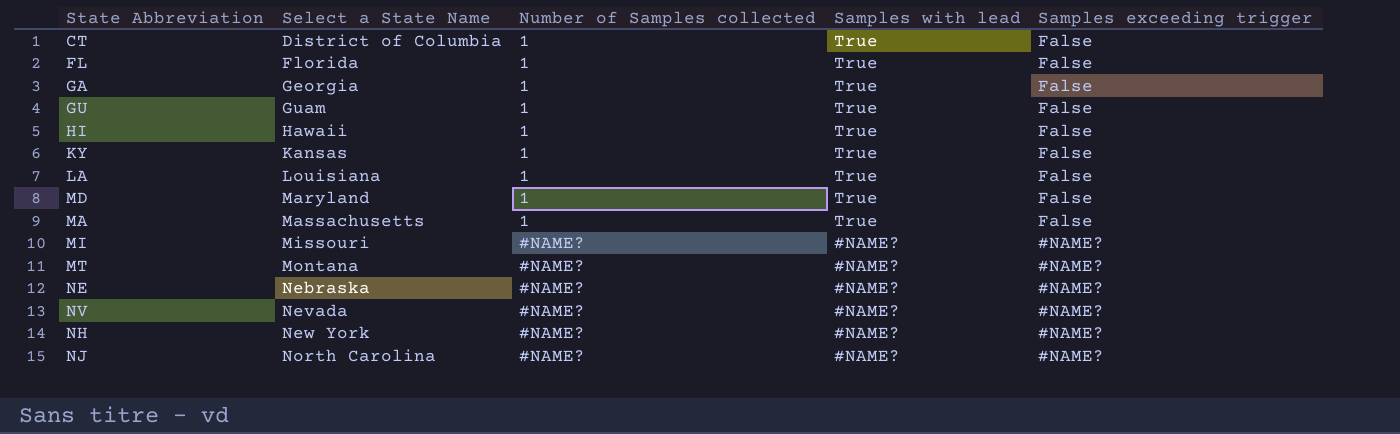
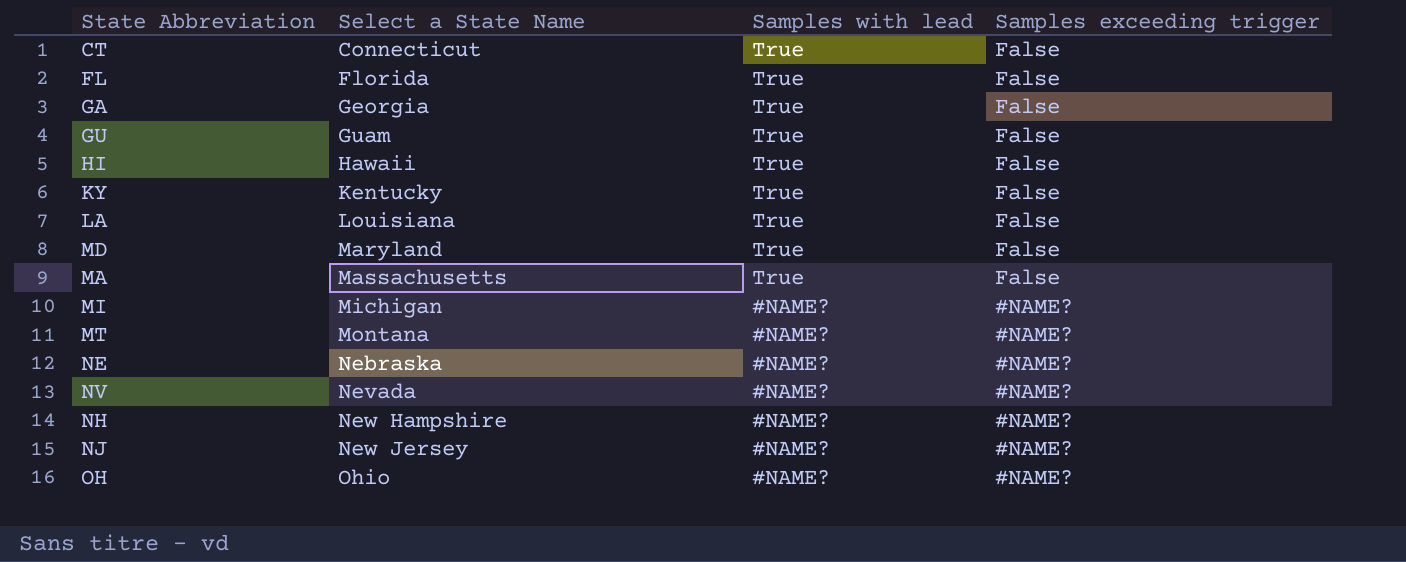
column Number of Samples collected | position: 3 -> none
CT | Select a State Name: District of Columbia -> Connecticut
KY | Select a State Name: Kansas -> Kentucky
MI | Select a State Name: Missouri -> Michigan
NH | Select a State Name: New York -> New Hampshire
NJ | Select a State Name: North Carolina -> New Jersey
row OH: none -> Ohio | #NAME? | #NAME?

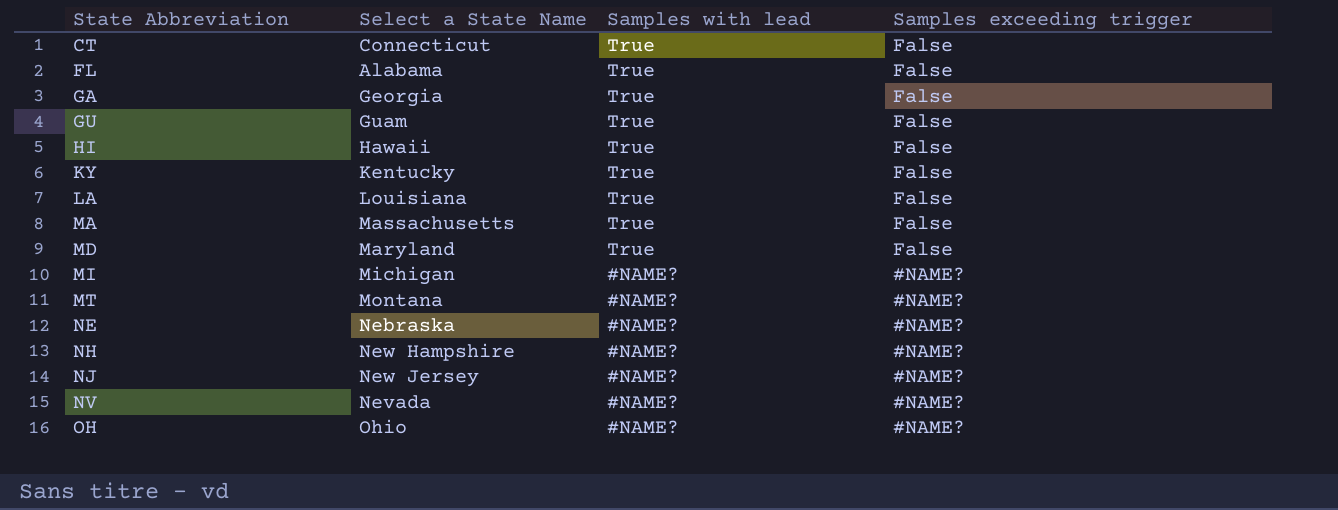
row order: Select a State Name ascending -> State Abbreviation ascending
FL | Select a State Name: Florida -> Alabama

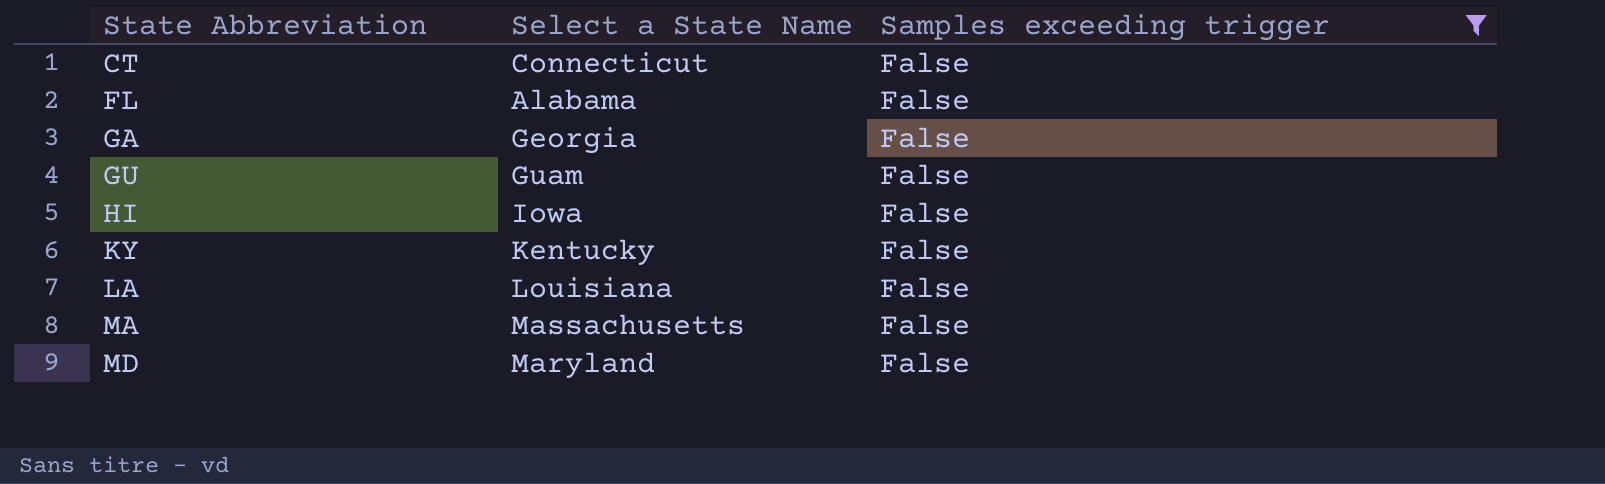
filter: none -> Samples exceeding trigger = False
column Samples with lead | position: 3 -> none
HI | Select a State Name: Hawaii -> Iowa

